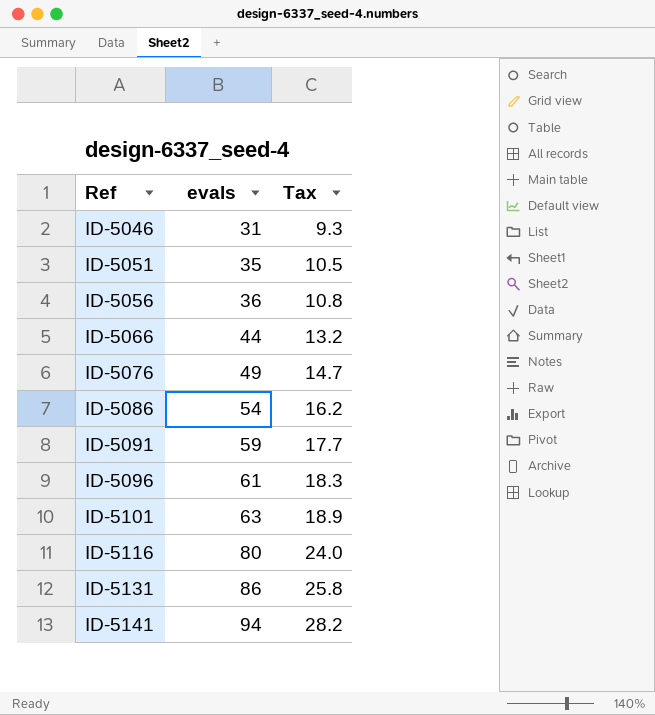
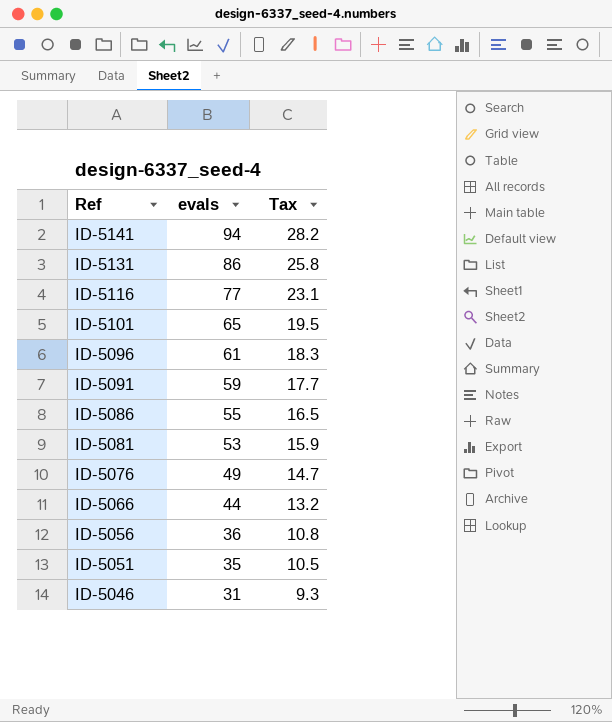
row order: Ref ascending -> Ref descending
ID-5116 | evals: 80 -> 77
ID-5116 | Tax: 24.0 -> 23.1
ID-5101 | evals: 63 -> 65
ID-5101 | Tax: 18.9 -> 19.5
ID-5086 | evals: 54 -> 55
ID-5086 | Tax: 16.2 -> 16.5
row ID-5081: none -> 53 | 15.9

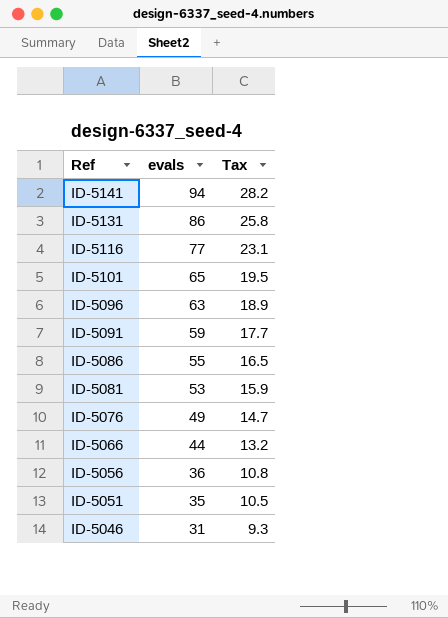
ID-5096 | evals: 61 -> 63
ID-5096 | Tax: 18.3 -> 18.9

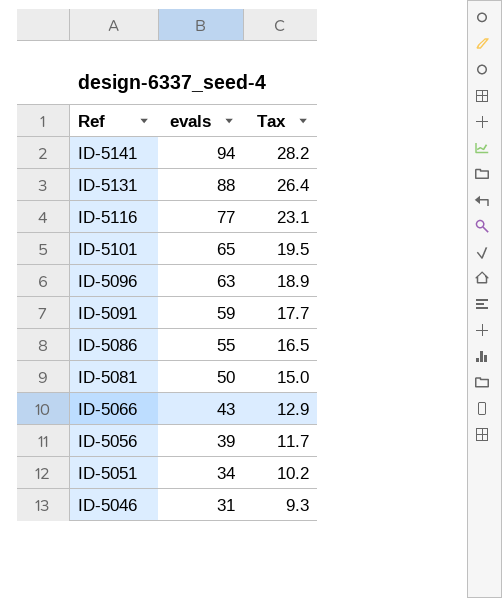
row ID-5076: 49 | 14.7 -> none
ID-5131 | evals: 86 -> 88
ID-5131 | Tax: 25.8 -> 26.4
ID-5081 | evals: 53 -> 50
ID-5081 | Tax: 15.9 -> 15.0
ID-5066 | evals: 44 -> 43
ID-5066 | Tax: 13.2 -> 12.9
ID-5056 | evals: 36 -> 39
ID-5056 | Tax: 10.8 -> 11.7
ID-5051 | evals: 35 -> 34
ID-5051 | Tax: 10.5 -> 10.2

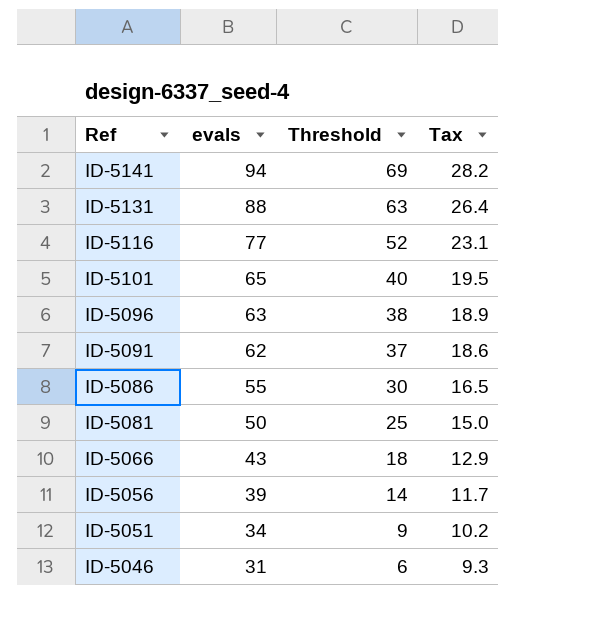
column Threshold | formula: none -> [evals] - 25
ID-5091 | evals: 59 -> 62
ID-5091 | Tax: 17.7 -> 18.6

